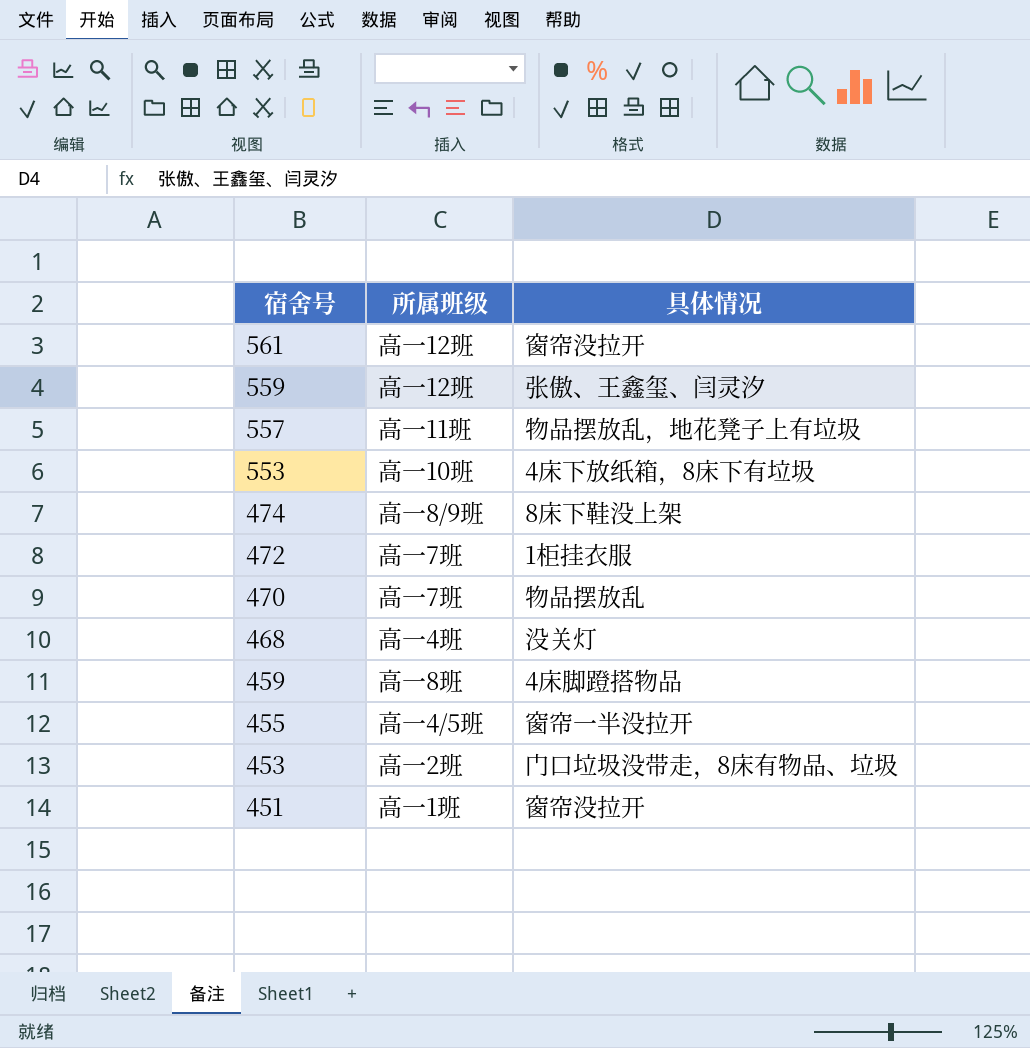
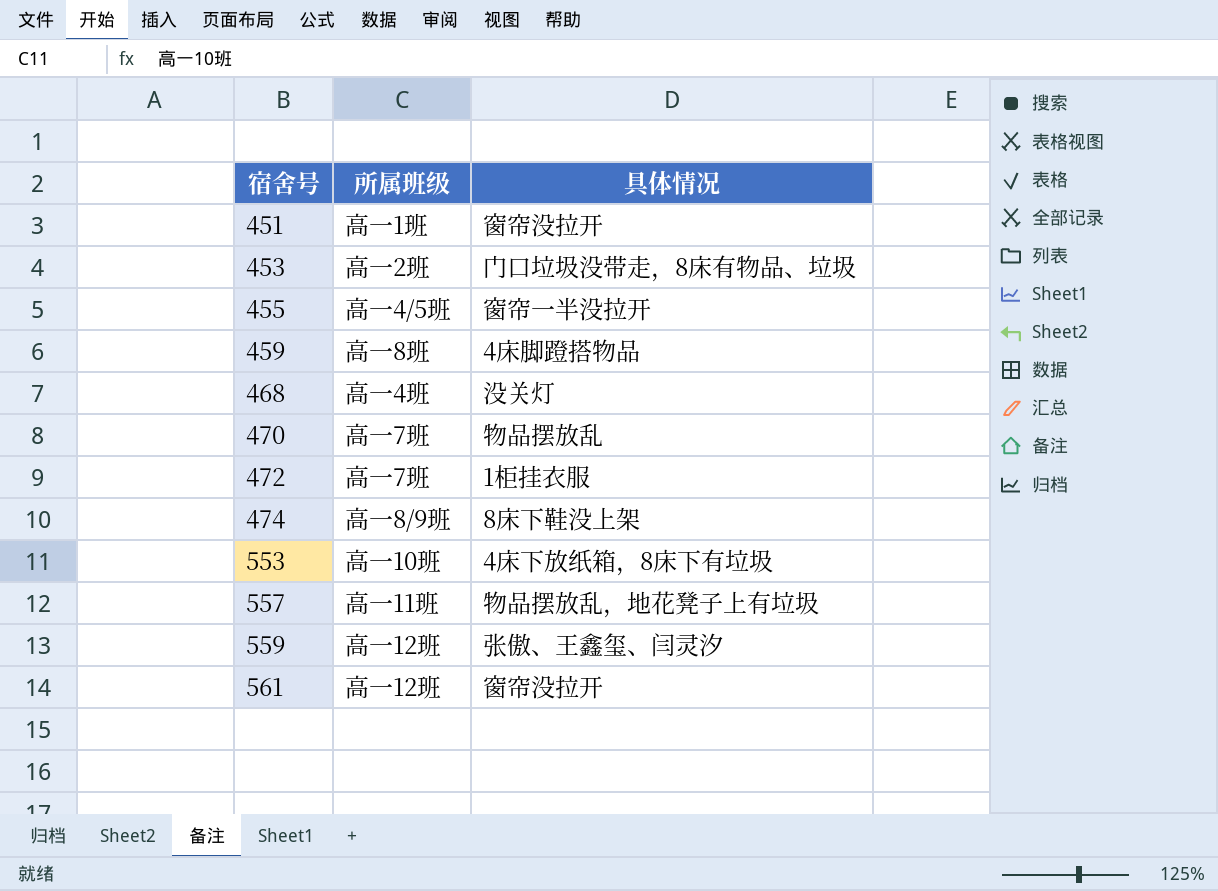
row order: 宿舍号 descending -> 宿舍号 ascending

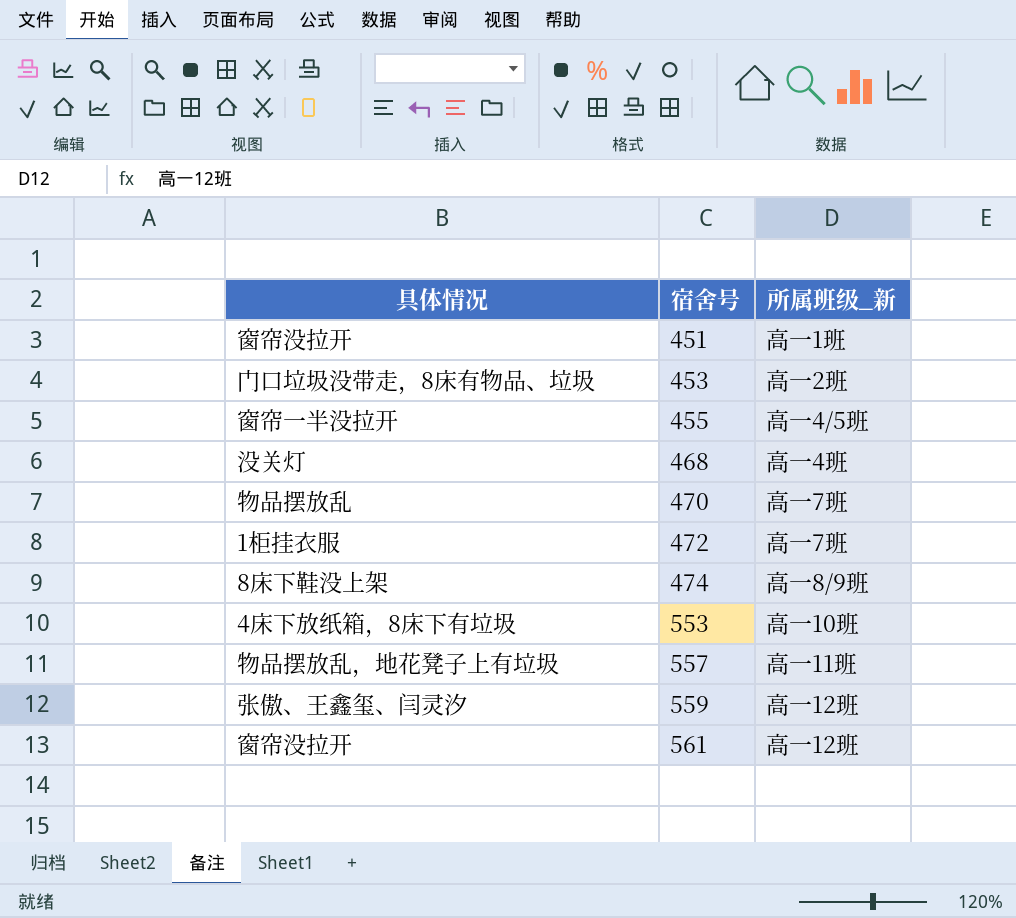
column 具体情况 | position: 3 -> 1
column name: 所属班级 -> 所属班级_新
row 459: 高一8班 | 4床脚蹬搭物品 -> none

